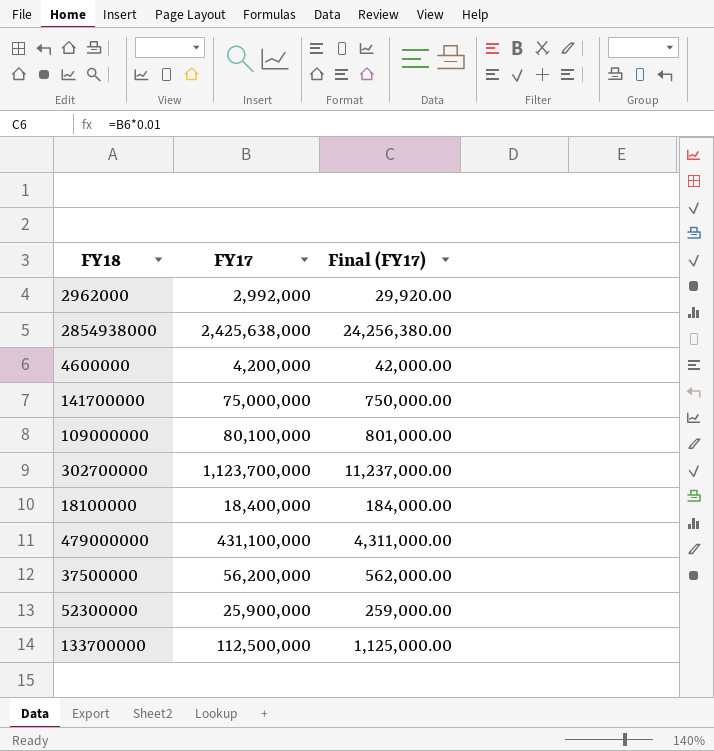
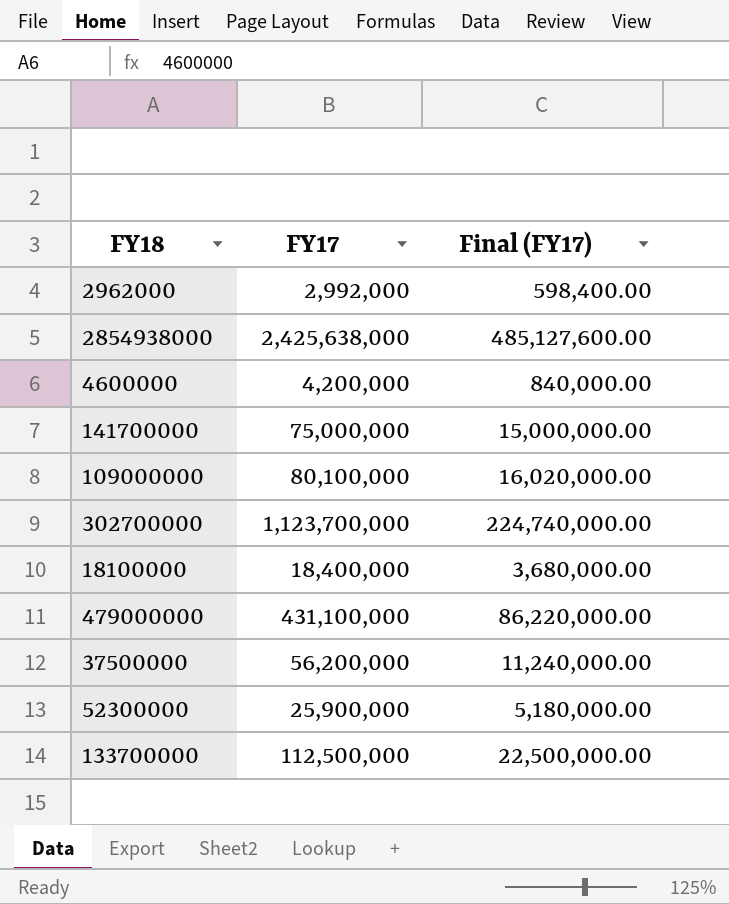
column Final (FY17) | formula: [FY17] * 0.01 -> [FY17] * 0.2

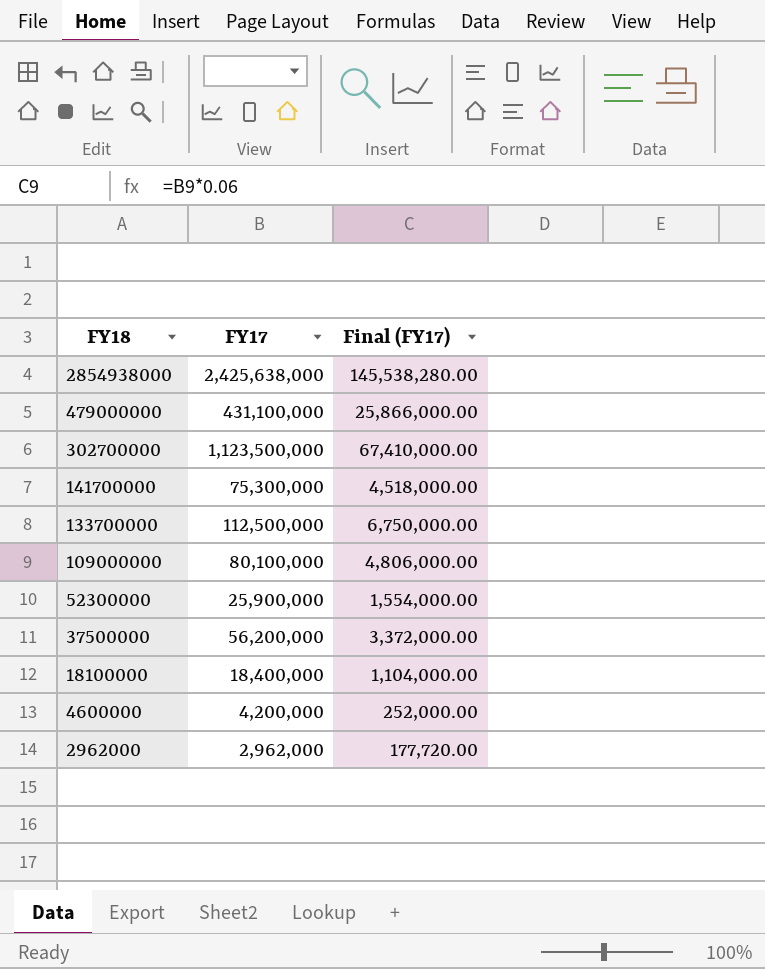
row order: none -> FY18 descending
column Final (FY17) | formula: [FY17] * 0.2 -> [FY17] * 0.06
302700000 | FY17: 1,123,700,000 -> 1,123,500,000
141700000 | FY17: 75,000,000 -> 75,300,000
2962000 | FY17: 2,992,000 -> 2,962,000

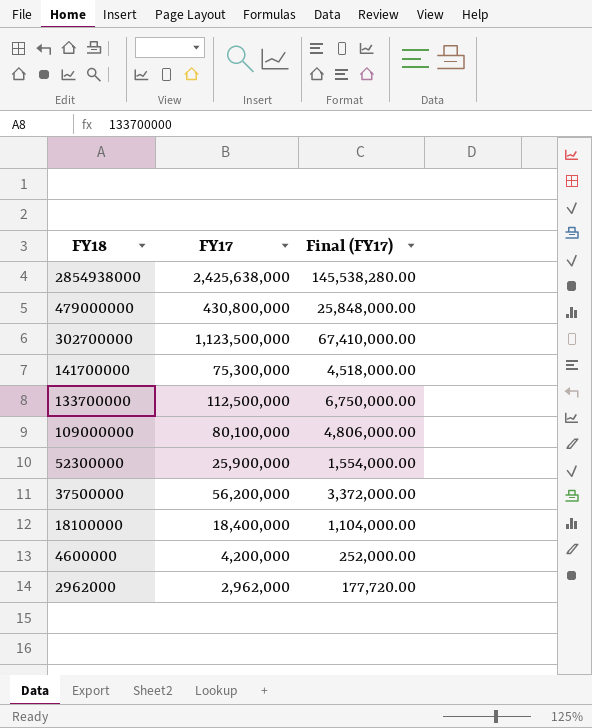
479000000 | FY17: 431,100,000 -> 430,800,000
479000000 | Final (FY17): 25,866,000.00 -> 25,848,000.00

